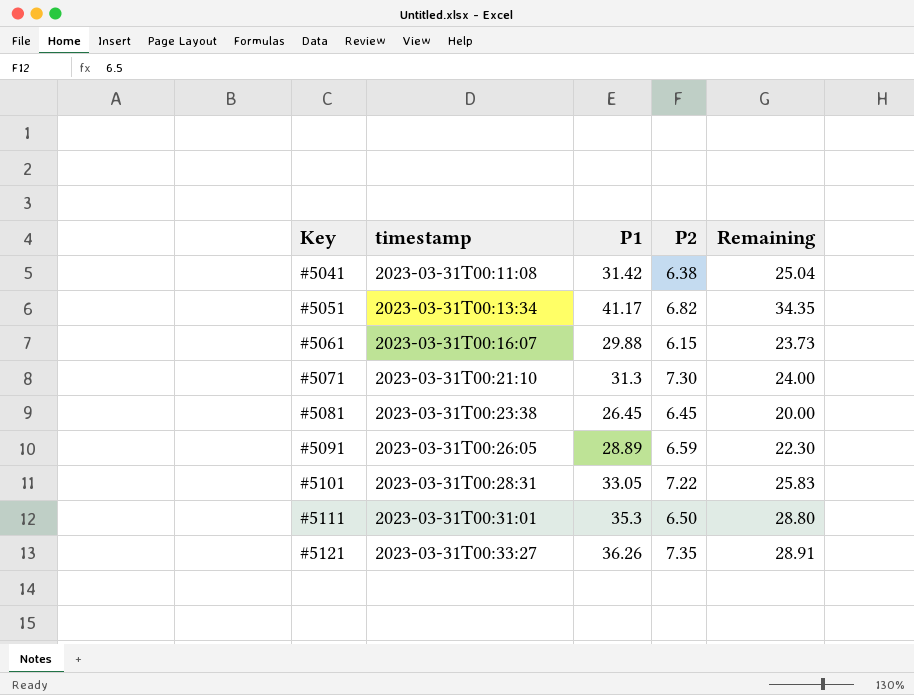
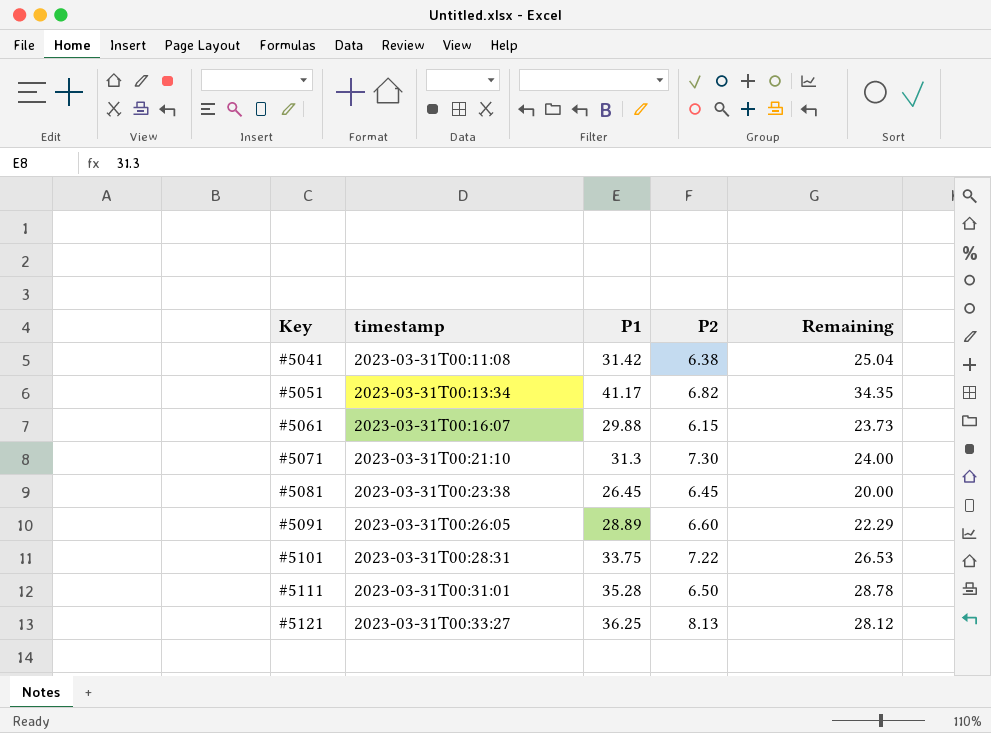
#5091 | P2: 6.59 -> 6.60
#5091 | Remaining: 22.30 -> 22.29
#5101 | P1: 33.05 -> 33.75
#5101 | Remaining: 25.83 -> 26.53
#5111 | P1: 35.3 -> 35.28
#5111 | Remaining: 28.80 -> 28.78
#5121 | P1: 36.26 -> 36.25
#5121 | P2: 7.35 -> 8.13
#5121 | Remaining: 28.91 -> 28.12

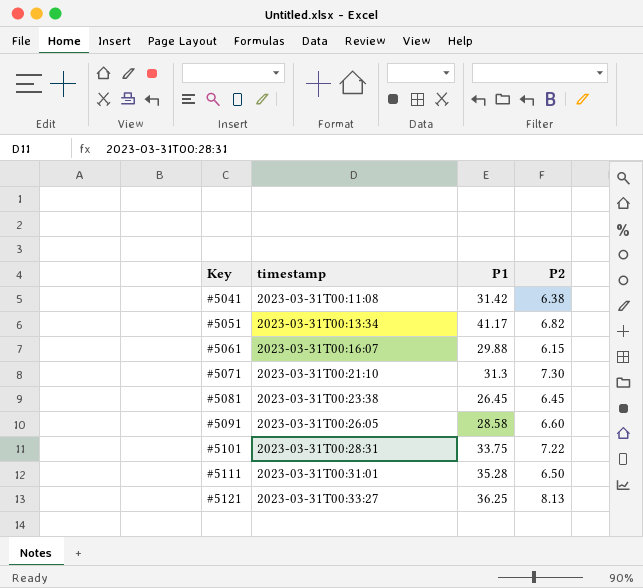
column Remaining | formula: [P1] - [P2] -> none
#5091 | P1: 28.89 -> 28.58

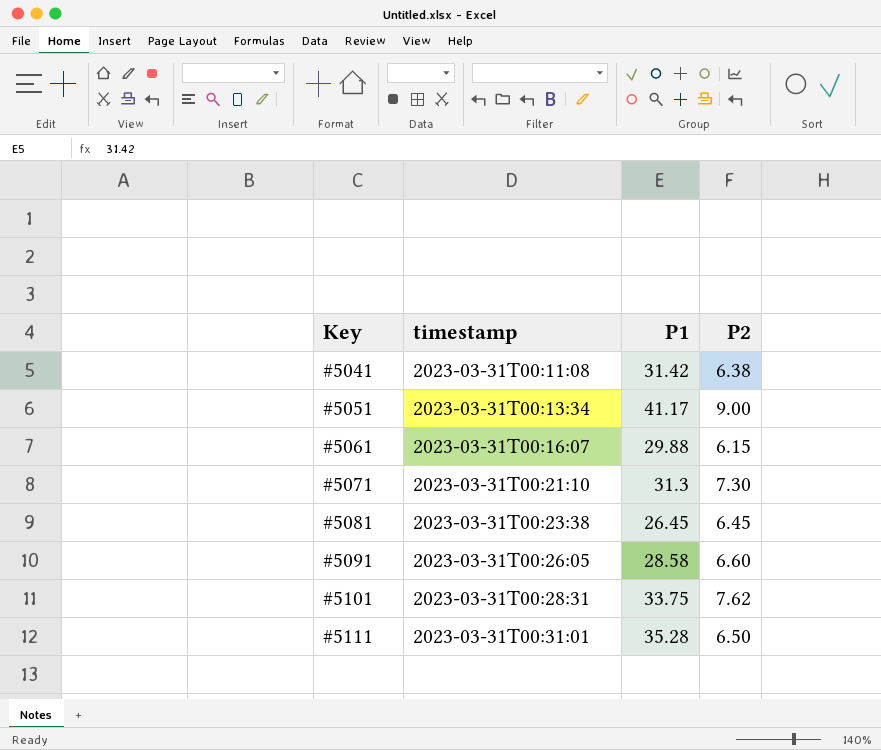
row #5121: 2023-03-31T00:33:27 | 36.25 | 8.13 -> none
#5051 | P2: 6.82 -> 9.00
#5101 | P2: 7.22 -> 7.62

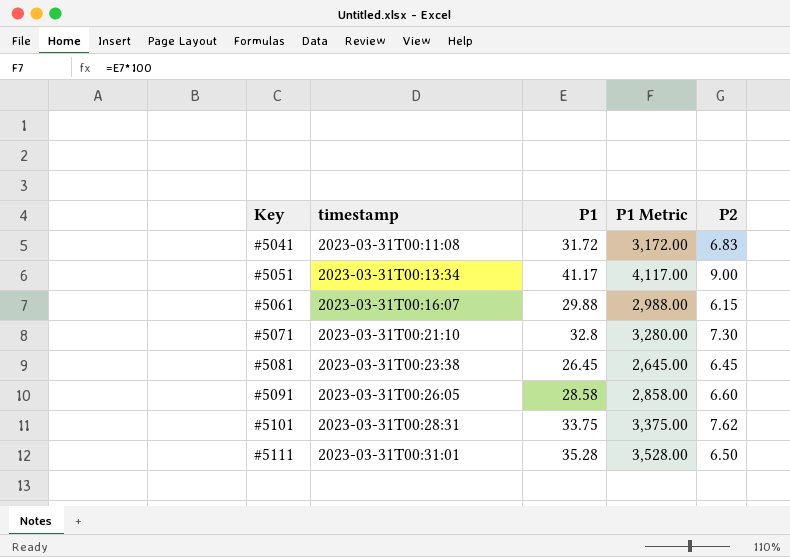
column P1 Metric | formula: none -> [P1] * 100
#5041 | P1: 31.42 -> 31.72
#5041 | P2: 6.38 -> 6.83
#5071 | P1: 31.3 -> 32.8

